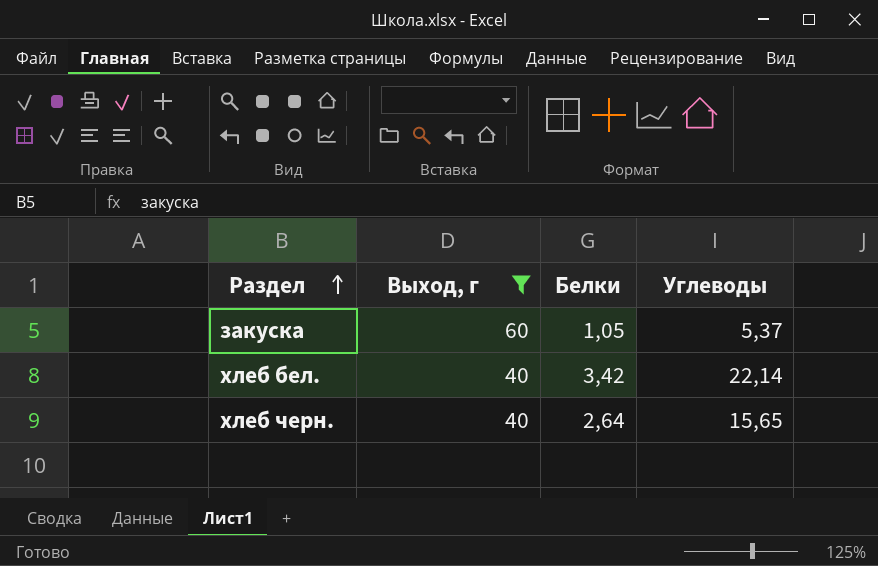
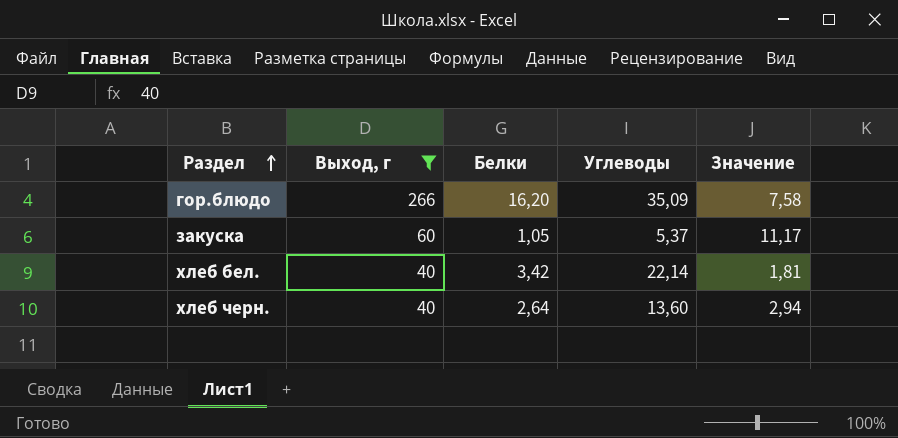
column Значение | formula: none -> [Выход, г] / [Углеводы]
row гор.блюдо: none -> 266 | 16,20 | 35,09 | 7,58
хлеб черн. | Углеводы: 15,65 -> 13,60

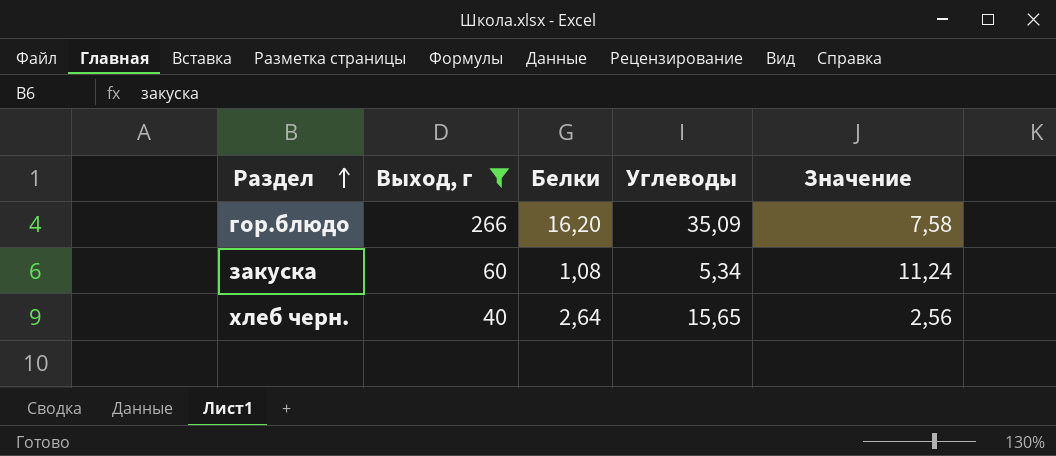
row хлеб бел.: 40 | 3,42 | 22,14 | 1,81 -> none
закуска | Белки: 1,05 -> 1,08
закуска | Углеводы: 5,37 -> 5,34
закуска | Значение: 11,17 -> 11,24
хлеб черн. | Углеводы: 13,60 -> 15,65
хлеб черн. | Значение: 2,94 -> 2,56

